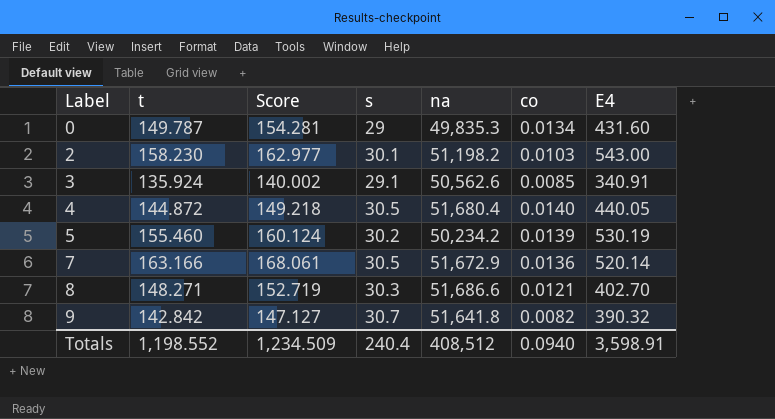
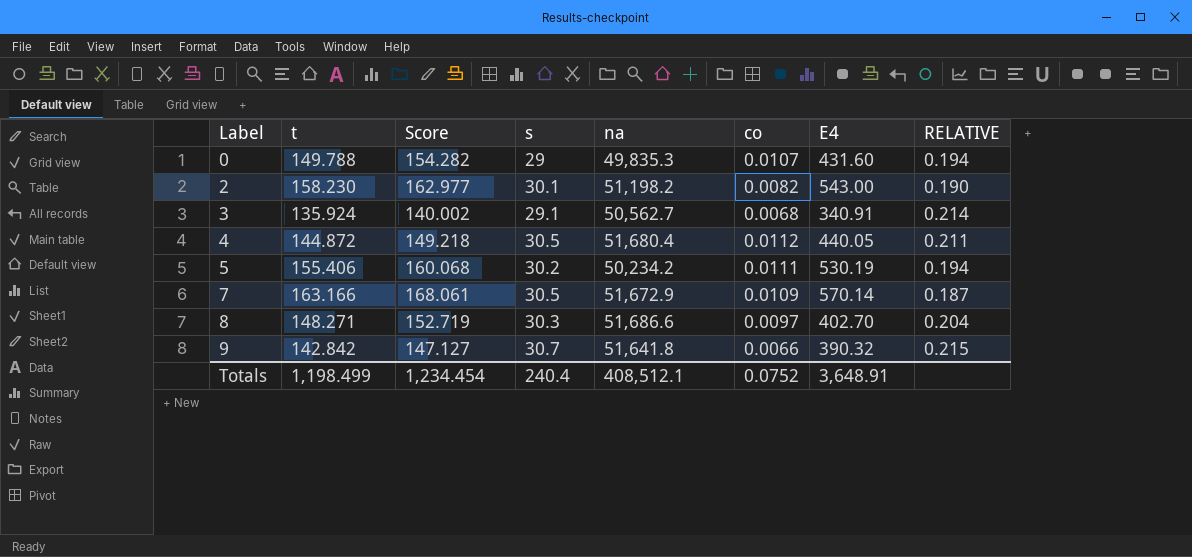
column RELATIVE | formula: none -> [s] / [t]
0 | t: 149.787 -> 149.788
0 | Score: 154.281 -> 154.282
0 | co: 0.0134 -> 0.0107
2 | co: 0.0103 -> 0.0082
3 | na: 50,562.6 -> 50,562.7
3 | co: 0.0085 -> 0.0068
4 | co: 0.0140 -> 0.0112
5 | t: 155.460 -> 155.406
5 | Score: 160.124 -> 160.068
5 | co: 0.0139 -> 0.0111
7 | co: 0.0136 -> 0.0109
7 | E4: 520.14 -> 570.14
8 | co: 0.0121 -> 0.0097
9 | co: 0.0082 -> 0.0066
Totals | t: 1,198.552 -> 1,198.499
Totals | Score: 1,234.509 -> 1,234.454
Totals | na: 408,512 -> 408,512.1
Totals | co: 0.0940 -> 0.0752
Totals | E4: 3,598.91 -> 3,648.91

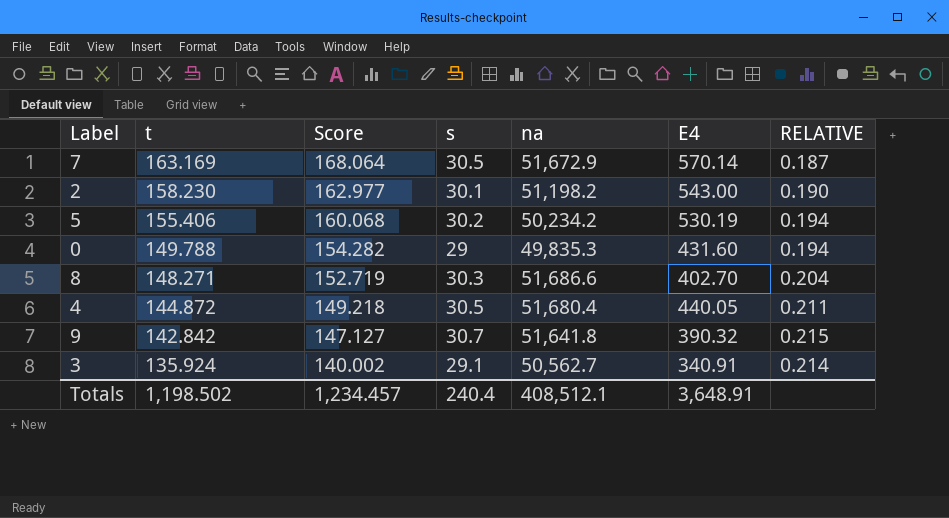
row order: Label ascending -> t descending
column co | position: 6 -> none
7 | t: 163.166 -> 163.169
7 | Score: 168.061 -> 168.064
Totals | t: 1,198.499 -> 1,198.502
Totals | Score: 1,234.454 -> 1,234.457

